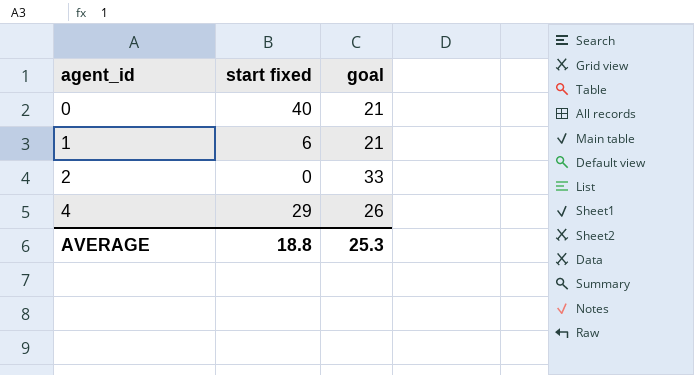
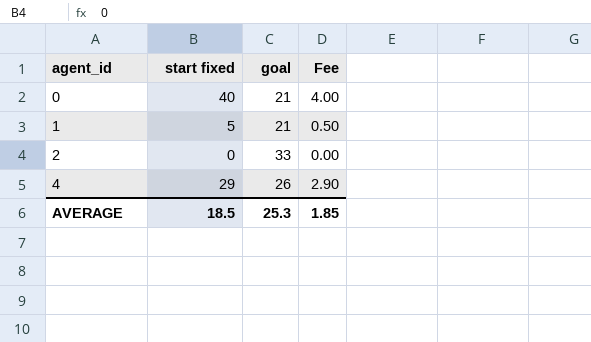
column Fee | formula: none -> [start fixed] * 0.1
1 | start fixed: 6 -> 5
AVERAGE | start fixed: 18.8 -> 18.5

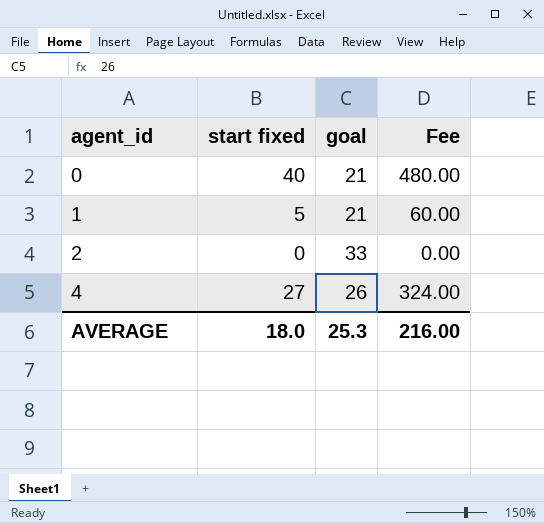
column Fee | formula: [start fixed] * 0.1 -> [start fixed] * 12
4 | start fixed: 29 -> 27
AVERAGE | start fixed: 18.5 -> 18.0
AVERAGE | Fee: 1.85 -> 216.00

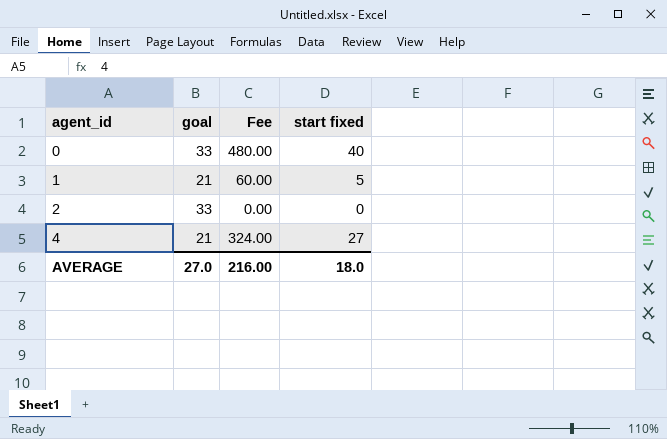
column start fixed | position: 2 -> 4
0 | goal: 21 -> 33
4 | goal: 26 -> 21
AVERAGE | goal: 25.3 -> 27.0

